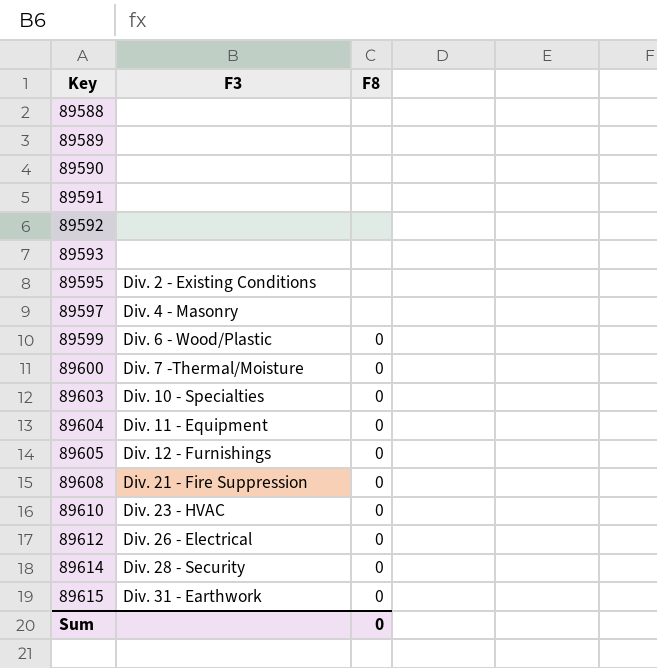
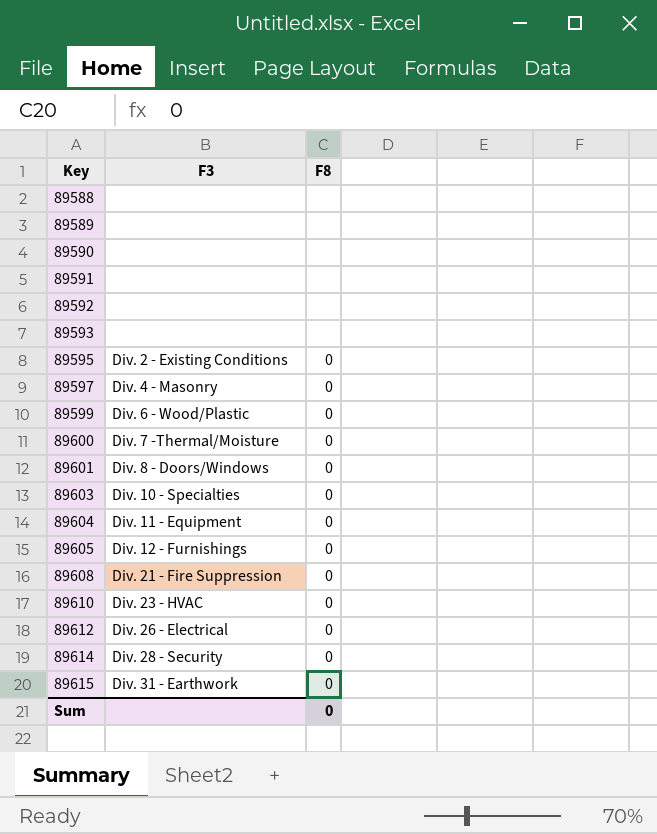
89595 | F8: none -> 0
89597 | F8: none -> 0
row 89601: none -> Div. 8 - Doors/Windows | 0

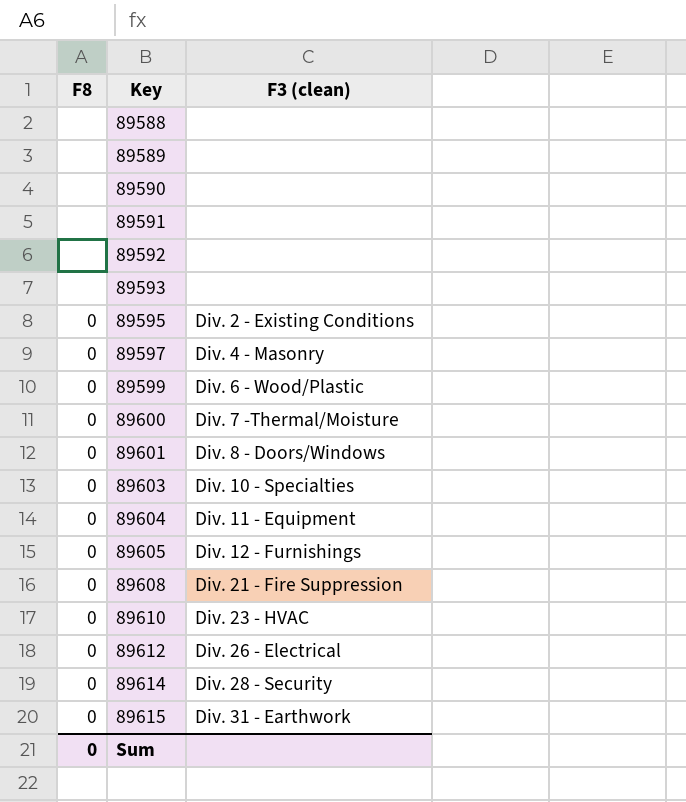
column F8 | position: 3 -> 1
column name: F3 -> F3 (clean)

